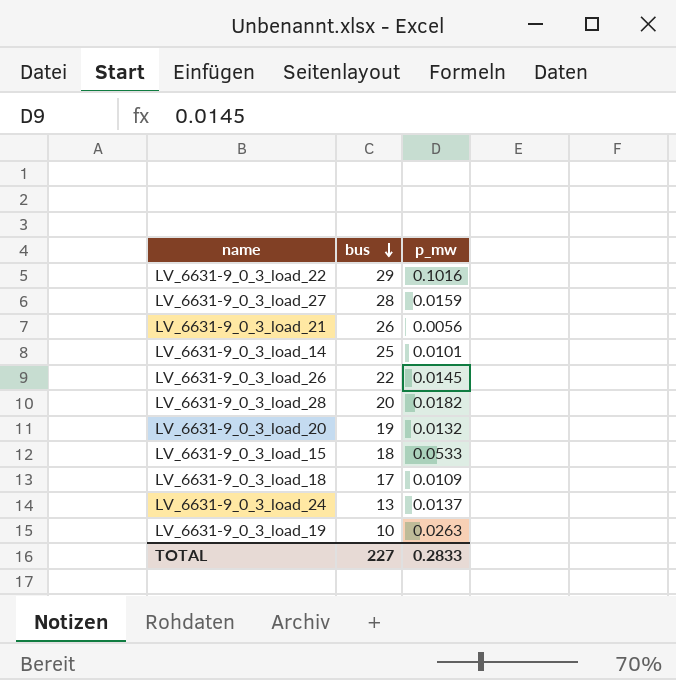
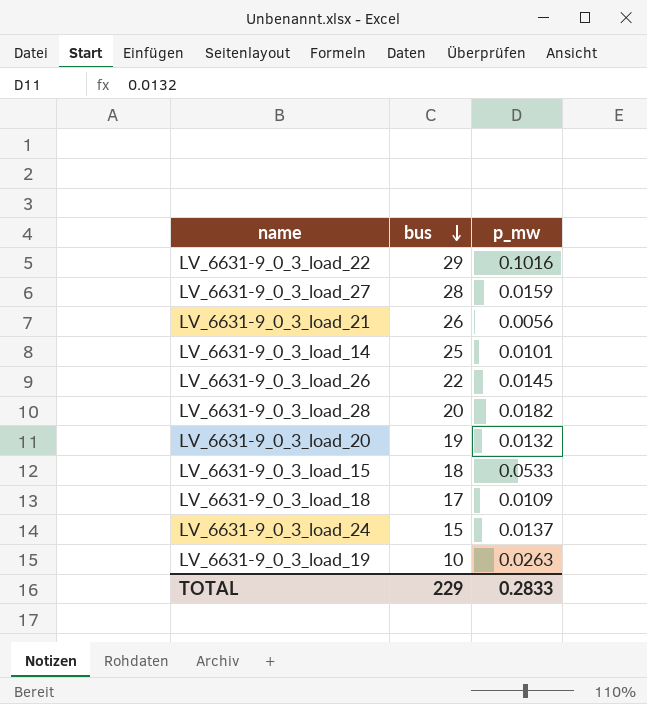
LV_6631-9_0_3_load_24 | bus: 13 -> 15
TOTAL | bus: 227 -> 229

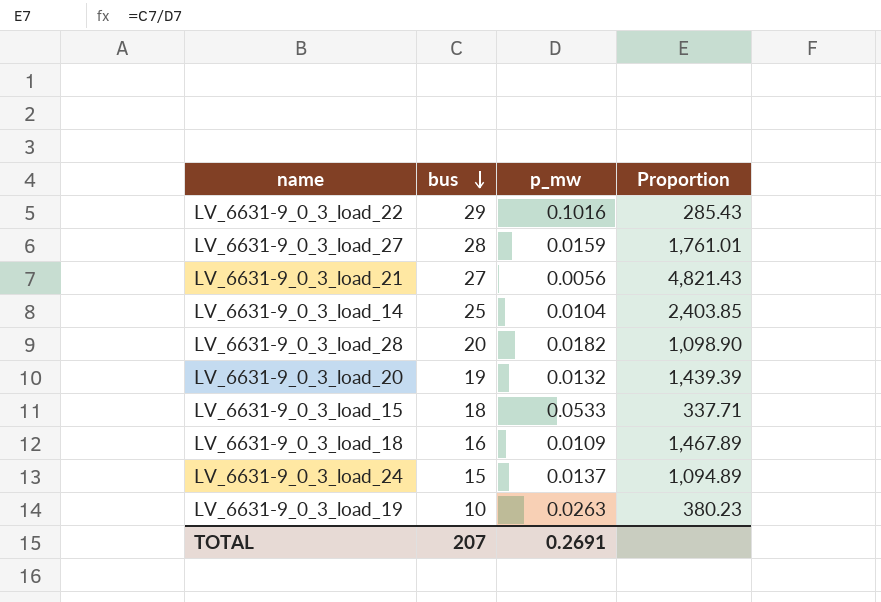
column Proportion | formula: none -> [bus] / [p_mw]
row LV_6631-9_0_3_load_26: 22 | 0.0145 -> none
LV_6631-9_0_3_load_21 | bus: 26 -> 27
LV_6631-9_0_3_load_14 | p_mw: 0.0101 -> 0.0104
LV_6631-9_0_3_load_18 | bus: 17 -> 16
TOTAL | bus: 229 -> 207
TOTAL | p_mw: 0.2833 -> 0.2691

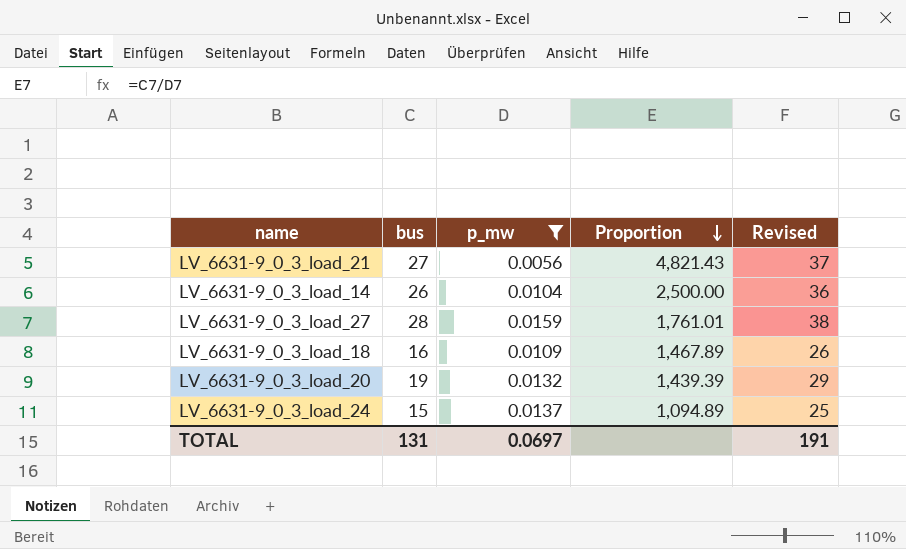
filter: none -> p_mw <= 0.0159
row order: bus descending -> Proportion descending
column Revised | formula: none -> [bus] + 10
LV_6631-9_0_3_load_14 | bus: 25 -> 26
LV_6631-9_0_3_load_14 | Proportion: 2,403.85 -> 2,500.00
TOTAL | bus: 207 -> 131
TOTAL | p_mw: 0.2691 -> 0.0697

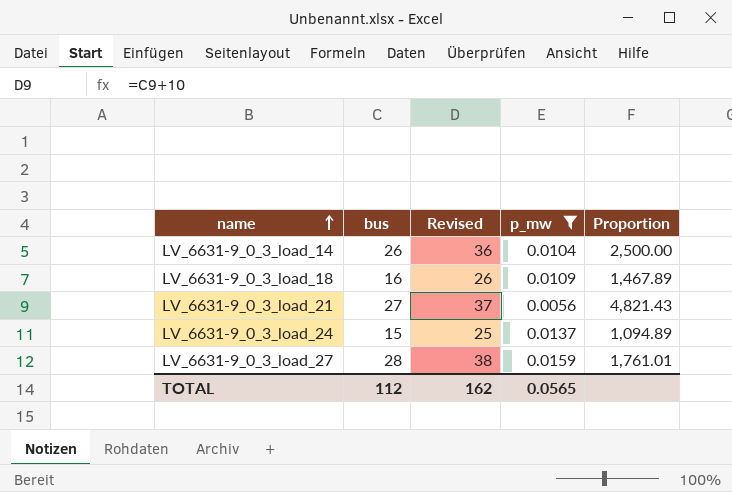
row order: Proportion descending -> name ascending
column Revised | position: 5 -> 3
row LV_6631-9_0_3_load_20: 19 | 0.0132 | 1,439.39 | 29 -> none
TOTAL | bus: 131 -> 112
TOTAL | Revised: 191 -> 162
TOTAL | p_mw: 0.0697 -> 0.0565

